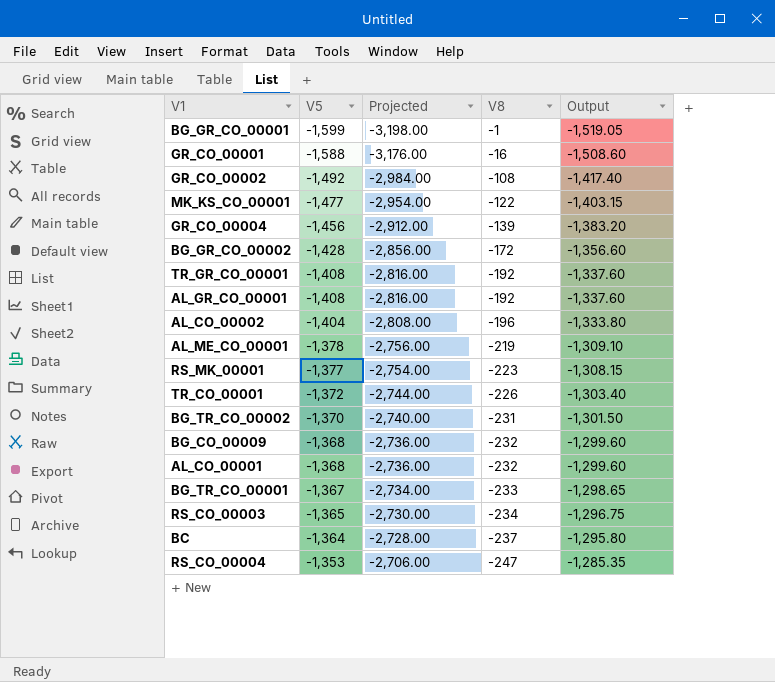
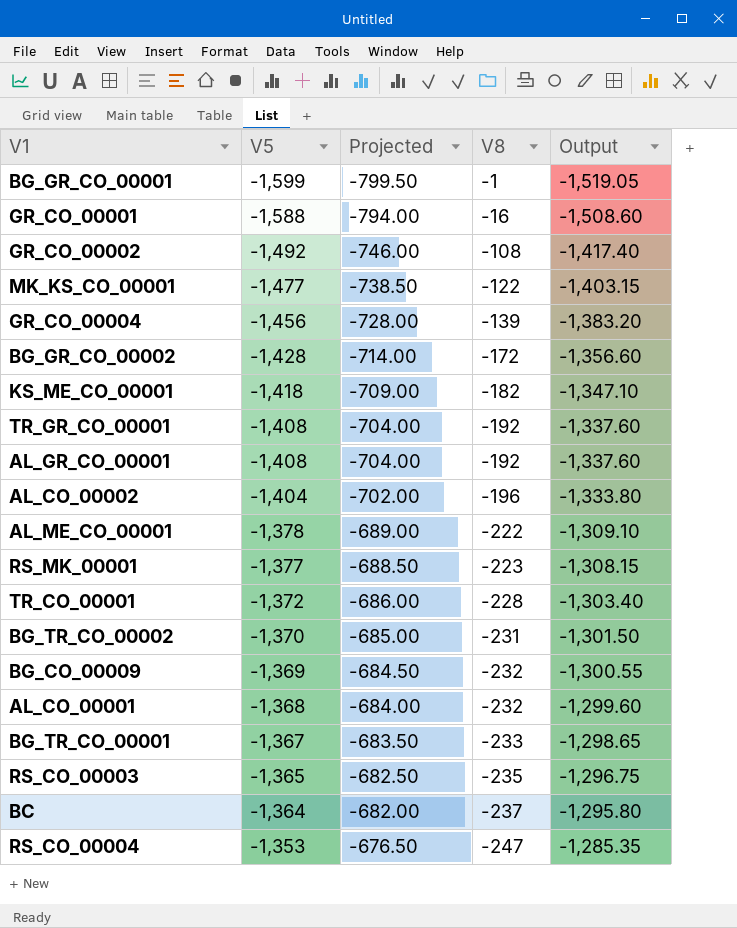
column Projected | formula: [V5] * 2 -> [V5] * 0.5
row KS_ME_CO_00001: none -> -1,418 | -709.00 | -182 | -1,347.10
AL_ME_CO_00001 | V8: -219 -> -222
TR_CO_00001 | V8: -226 -> -228
BG_CO_00009 | V5: -1,368 -> -1,369
BG_CO_00009 | Output: -1,299.60 -> -1,300.55
RS_CO_00003 | V8: -234 -> -235

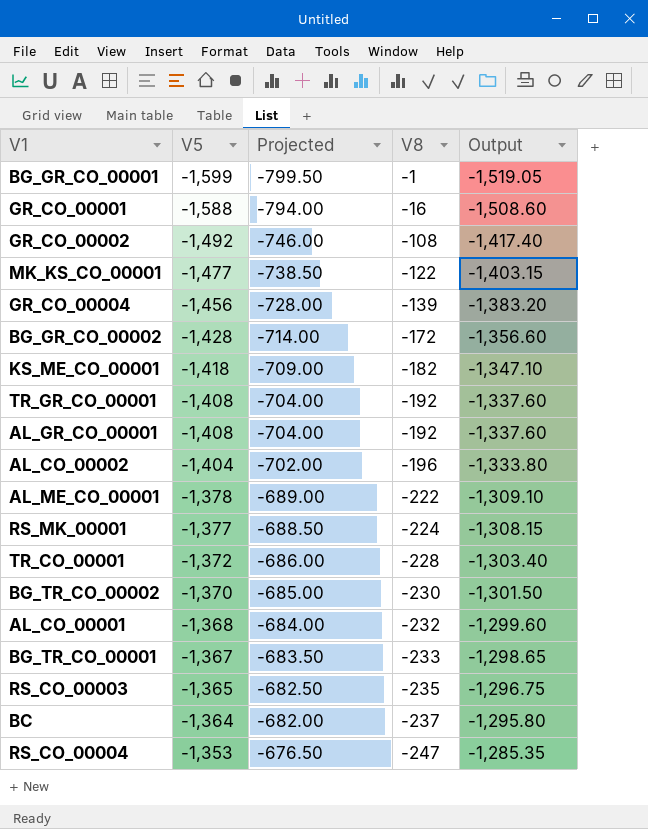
row BG_CO_00009: -1,369 | -684.50 | -232 | -1,300.55 -> none
RS_MK_00001 | V8: -223 -> -224
BG_TR_CO_00002 | V8: -231 -> -230

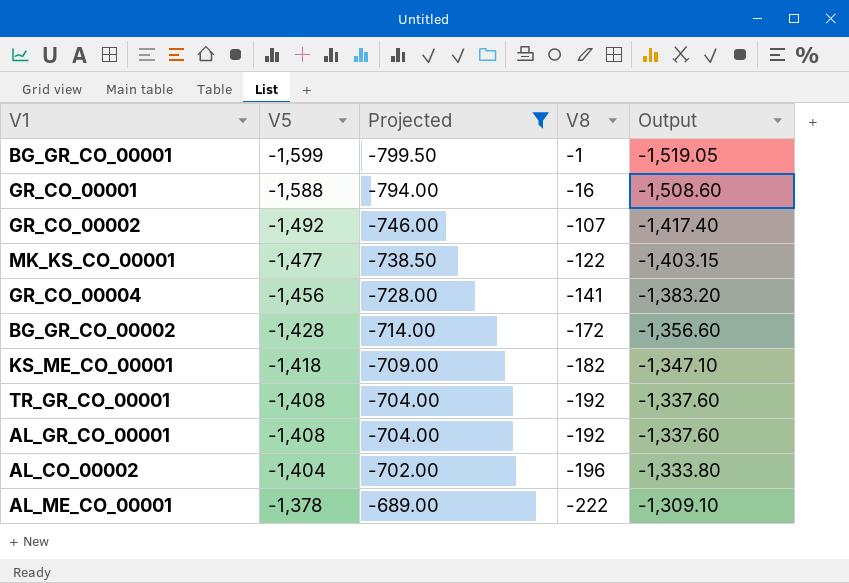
filter: none -> Projected <= -689.00
GR_CO_00002 | V8: -108 -> -107
GR_CO_00004 | V8: -139 -> -141

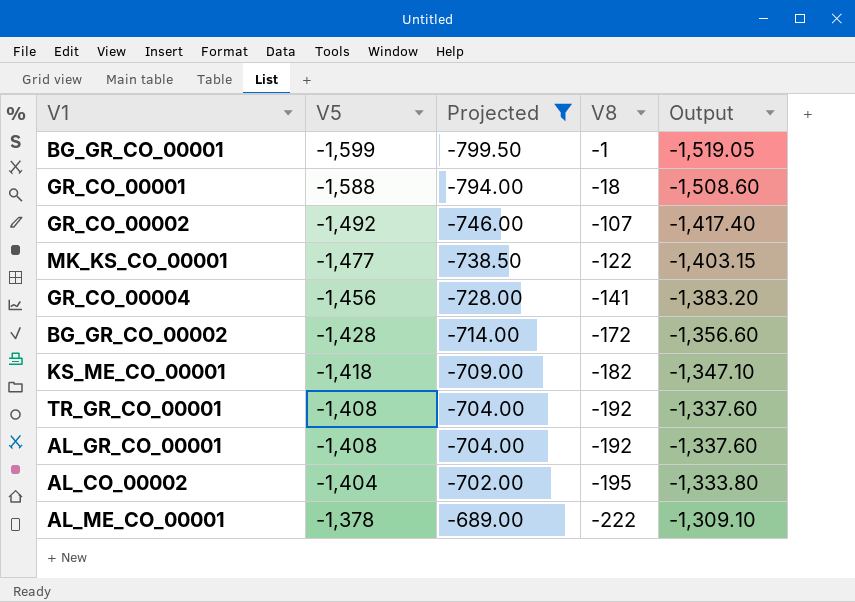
GR_CO_00001 | V8: -16 -> -18
AL_CO_00002 | V8: -196 -> -195

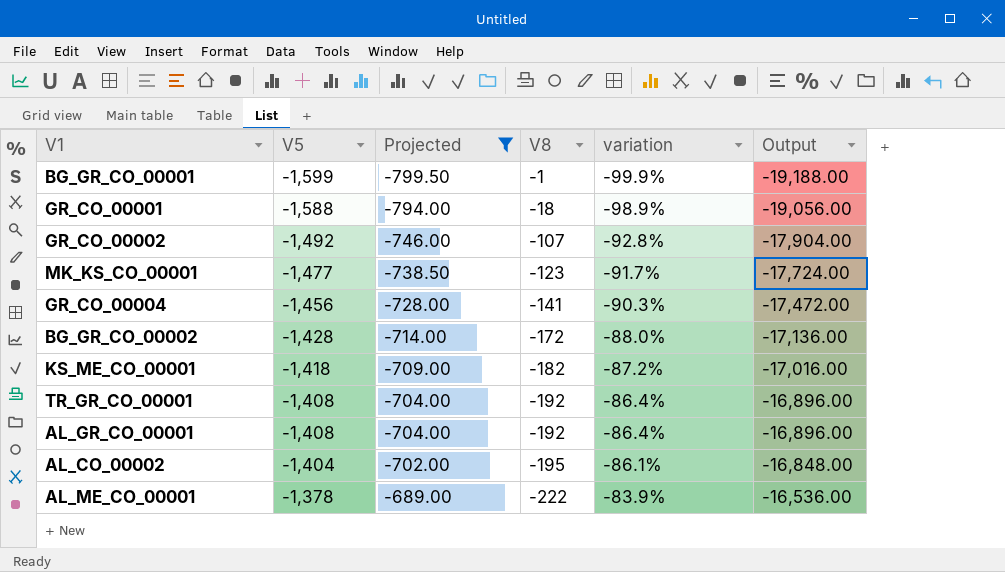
column variation | formula: none -> ([V8] - [V5]) / [V5]
column Output | formula: [V5] * 0.95 -> [V5] * 12
MK_KS_CO_00001 | V8: -122 -> -123

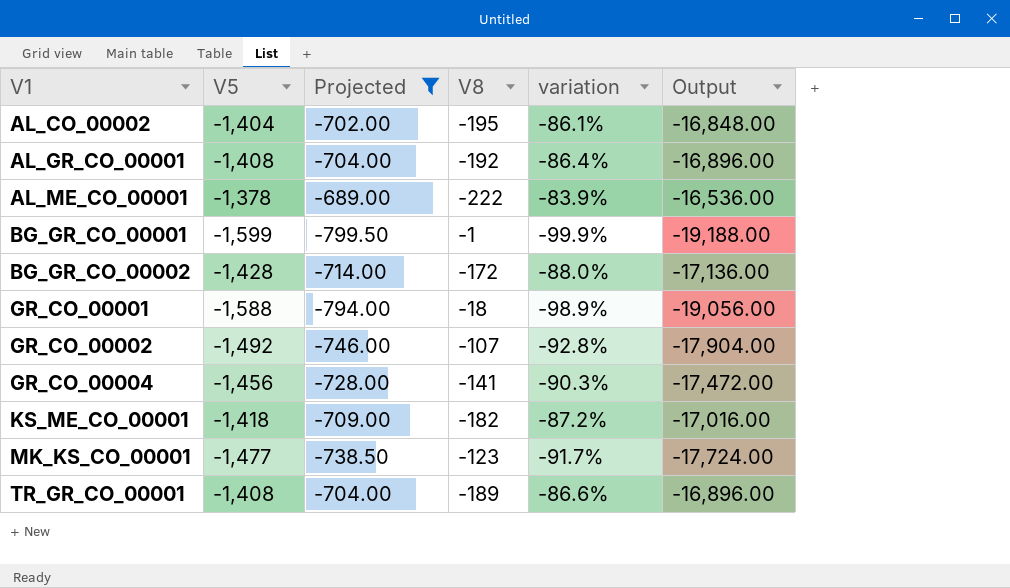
row order: V5 ascending -> V1 ascending
TR_GR_CO_00001 | V8: -192 -> -189
TR_GR_CO_00001 | variation: -86.4% -> -86.6%

